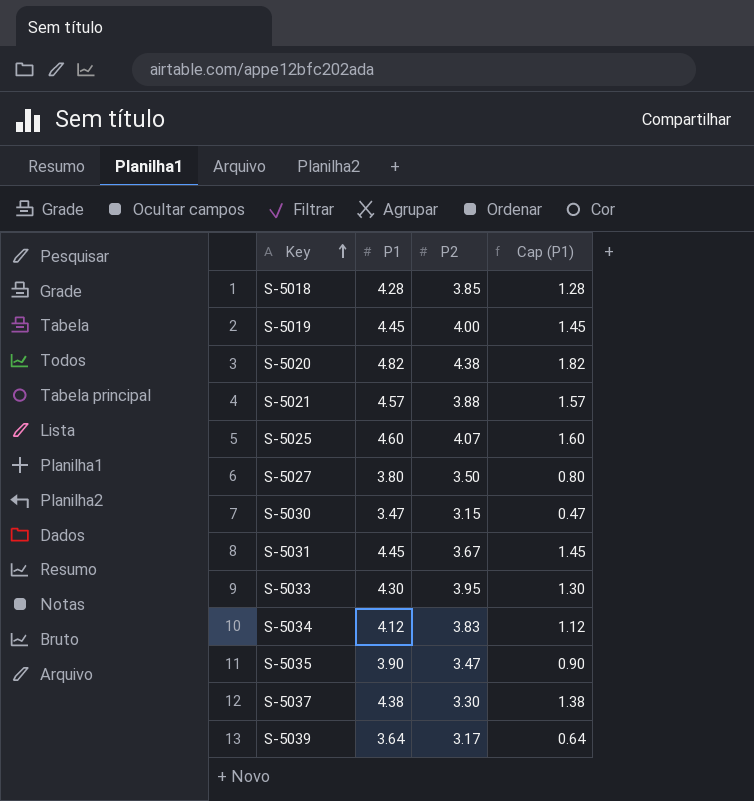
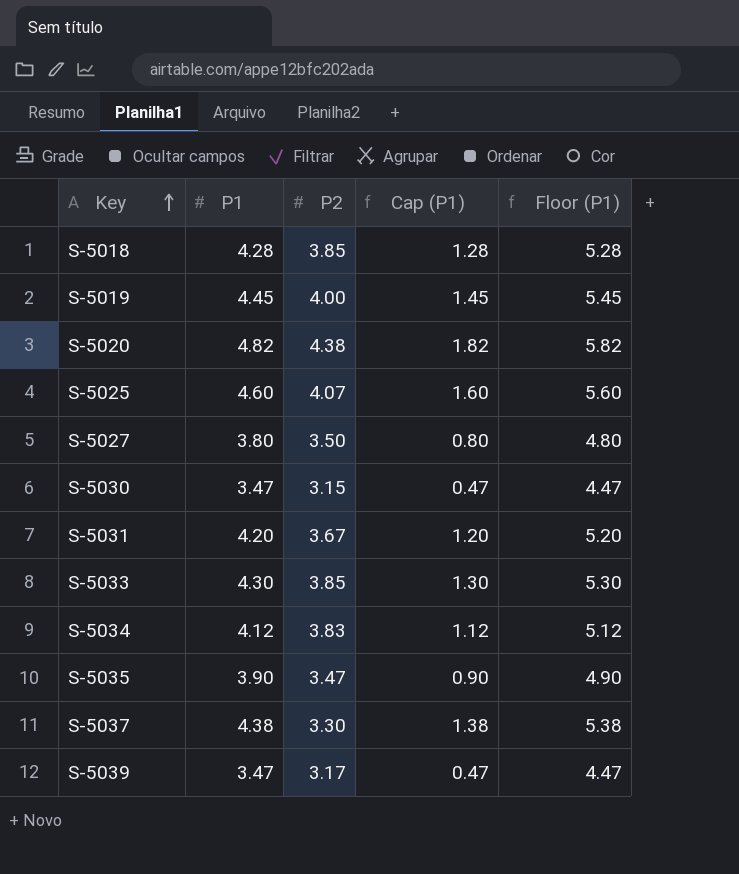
column Floor (P1) | formula: none -> [P1] + 1
row S-5021: 4.57 | 3.88 | 1.57 -> none
S-5031 | P1: 4.45 -> 4.20
S-5031 | Cap (P1): 1.45 -> 1.20
S-5033 | P2: 3.95 -> 3.85
S-5039 | P1: 3.64 -> 3.47
S-5039 | Cap (P1): 0.64 -> 0.47

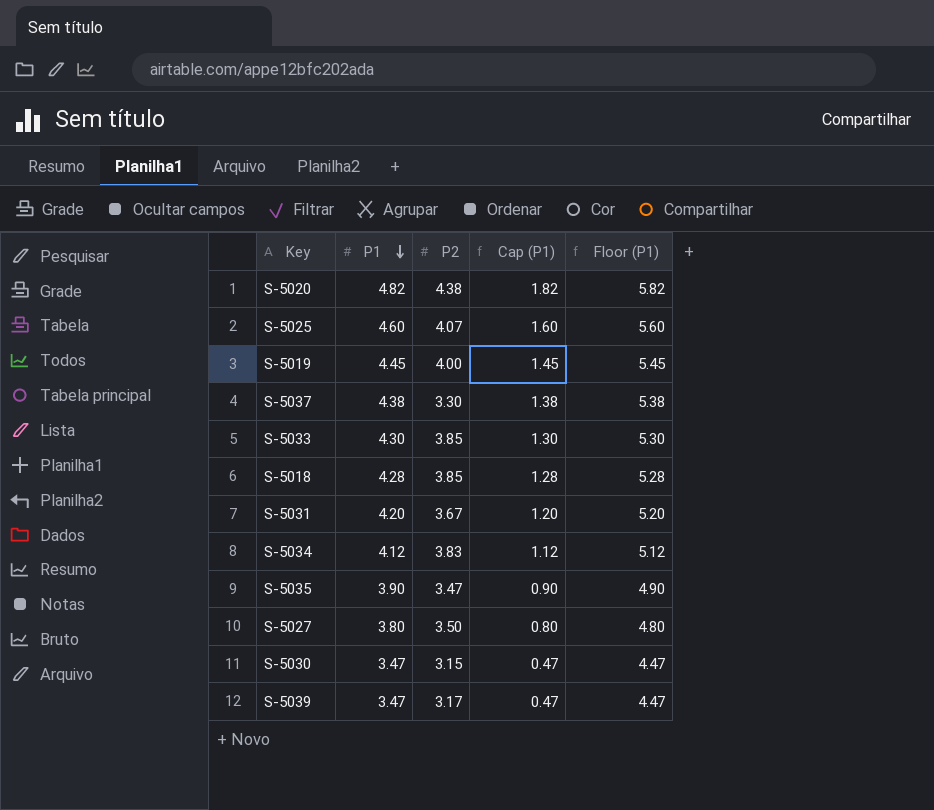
row order: Key ascending -> P1 descending

